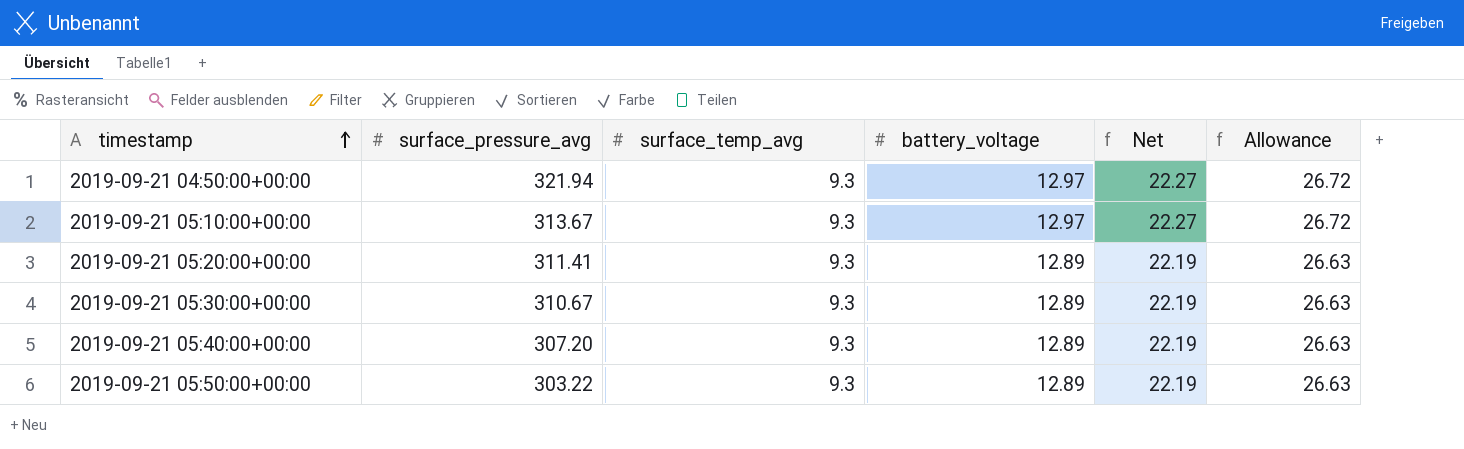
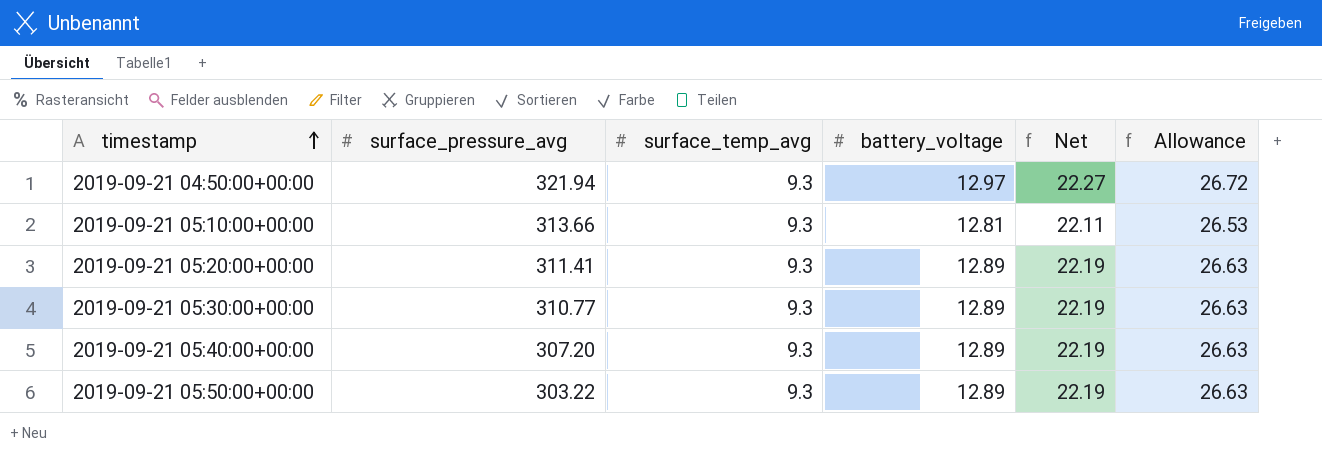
2019-09-21 05:10:00+00:00 | surface_pressure_avg: 313.67 -> 313.66
2019-09-21 05:10:00+00:00 | battery_voltage: 12.97 -> 12.81
2019-09-21 05:10:00+00:00 | Net: 22.27 -> 22.11
2019-09-21 05:10:00+00:00 | Allowance: 26.72 -> 26.53
2019-09-21 05:30:00+00:00 | surface_pressure_avg: 310.67 -> 310.77

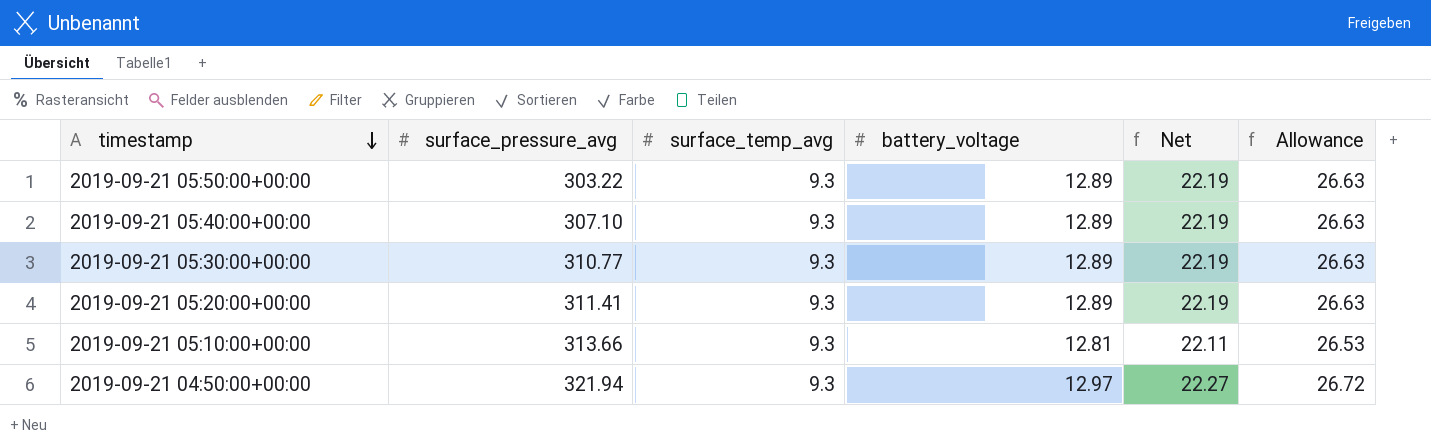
row order: timestamp ascending -> timestamp descending
2019-09-21 05:40:00+00:00 | surface_pressure_avg: 307.20 -> 307.10

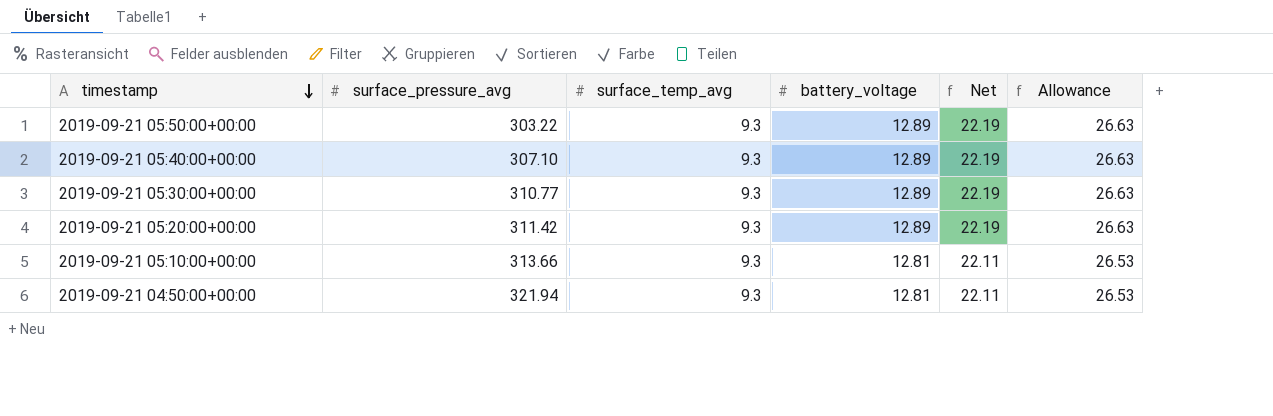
2019-09-21 05:20:00+00:00 | surface_pressure_avg: 311.41 -> 311.42
2019-09-21 04:50:00+00:00 | battery_voltage: 12.97 -> 12.81
2019-09-21 04:50:00+00:00 | Net: 22.27 -> 22.11
2019-09-21 04:50:00+00:00 | Allowance: 26.72 -> 26.53

